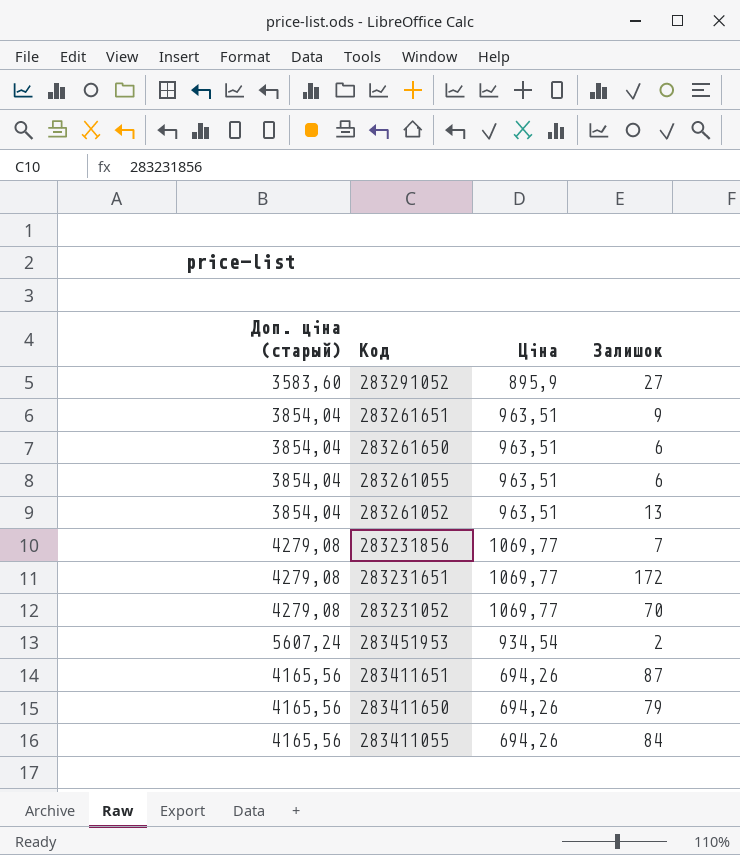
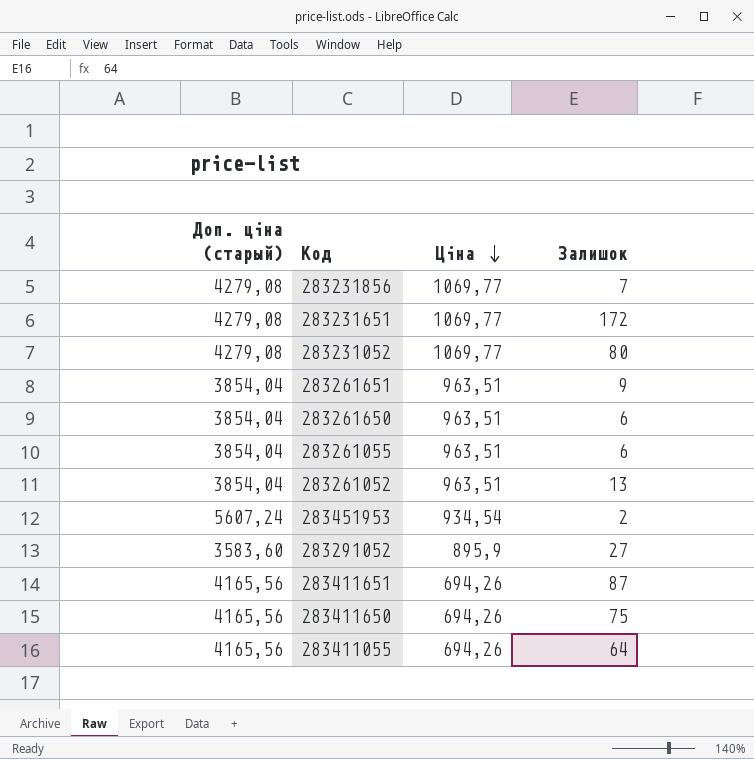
row order: none -> Ціна descending
283231052 | Залишок: 70 -> 80
283411650 | Залишок: 79 -> 75
283411055 | Залишок: 84 -> 64

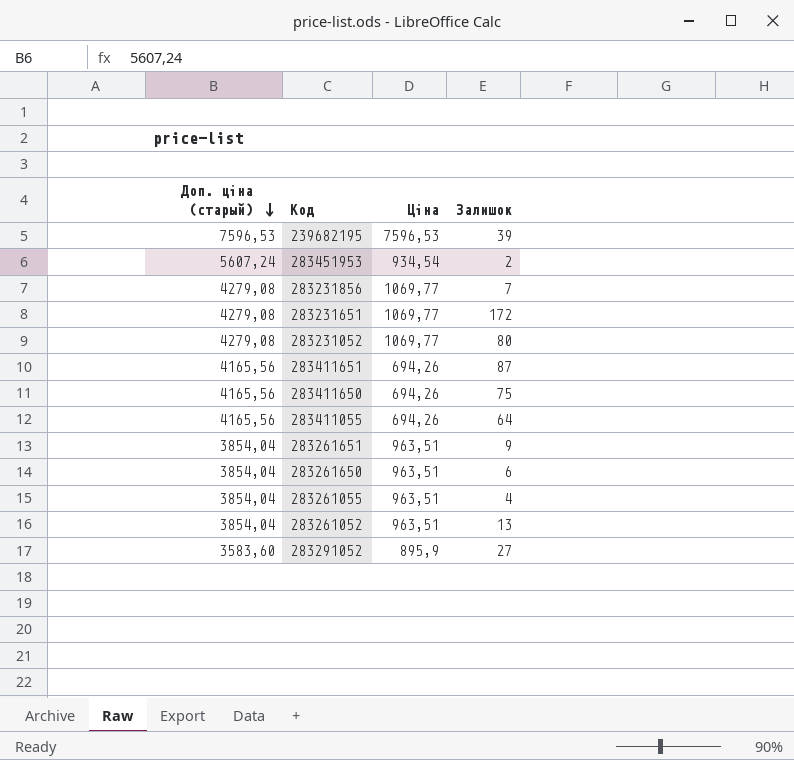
row order: Ціна descending -> Доп. ціна (старый) descending
row 239682195: none -> 7596,53 | 7596,53 | 39
283261055 | Залишок: 6 -> 4

